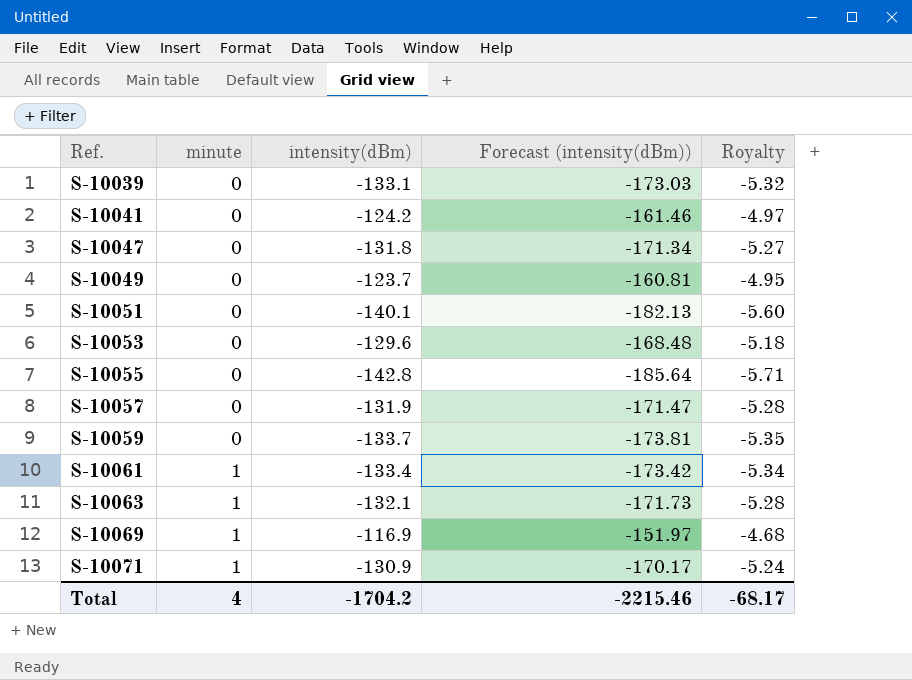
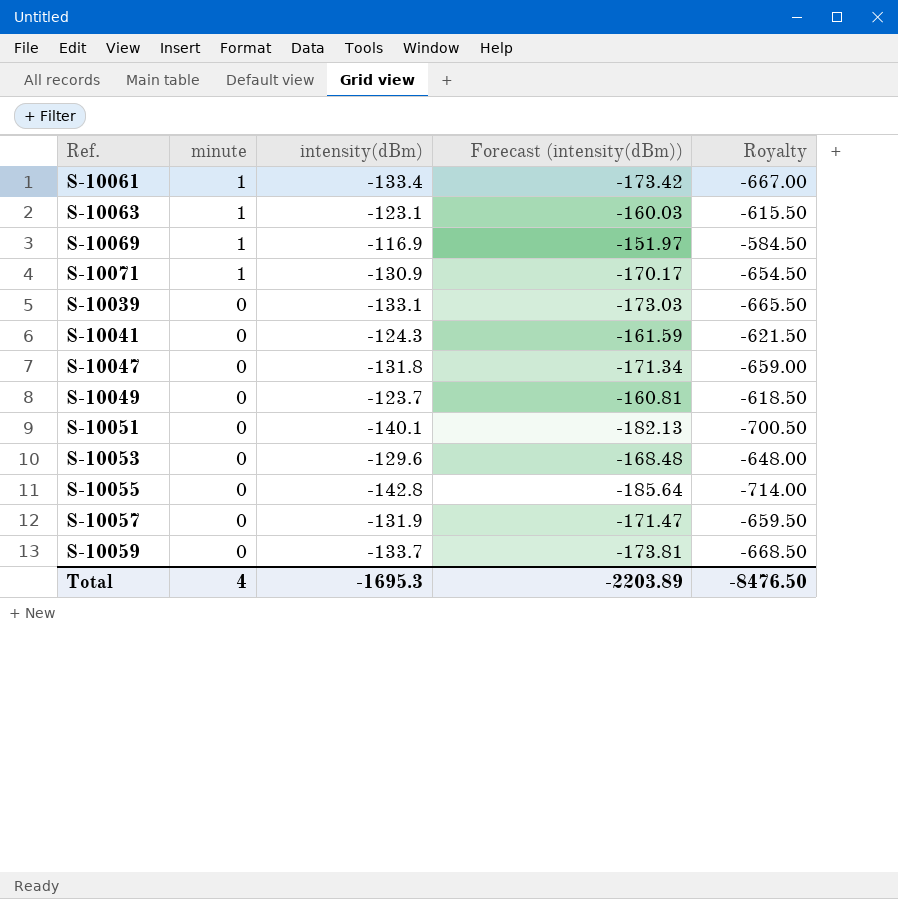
row order: Ref. ascending -> minute descending
column Royalty | formula: [intensity(dBm)] * 0.04 -> [intensity(dBm)] * 5
S-10063 | intensity(dBm): -132.1 -> -123.1
S-10063 | Forecast (intensity(dBm)): -171.73 -> -160.03
S-10041 | intensity(dBm): -124.2 -> -124.3
S-10041 | Forecast (intensity(dBm)): -161.46 -> -161.59
Total | intensity(dBm): -1704.2 -> -1695.3
Total | Forecast (intensity(dBm)): -2215.46 -> -2203.89
Total | Royalty: -68.17 -> -8476.50

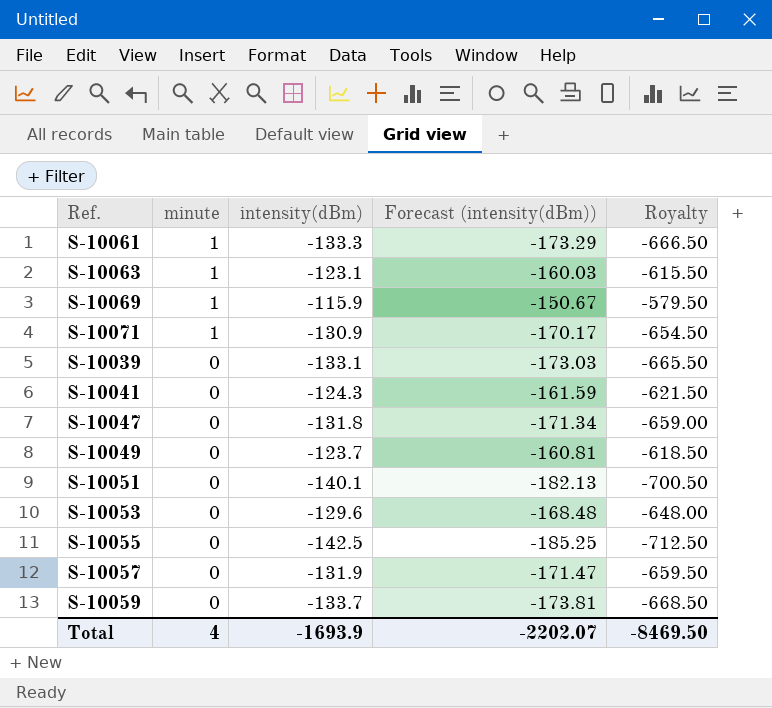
S-10061 | intensity(dBm): -133.4 -> -133.3
S-10061 | Forecast (intensity(dBm)): -173.42 -> -173.29
S-10061 | Royalty: -667.00 -> -666.50
S-10069 | intensity(dBm): -116.9 -> -115.9
S-10069 | Forecast (intensity(dBm)): -151.97 -> -150.67
S-10069 | Royalty: -584.50 -> -579.50
S-10055 | intensity(dBm): -142.8 -> -142.5
S-10055 | Forecast (intensity(dBm)): -185.64 -> -185.25
S-10055 | Royalty: -714.00 -> -712.50
Total | intensity(dBm): -1695.3 -> -1693.9
Total | Forecast (intensity(dBm)): -2203.89 -> -2202.07
Total | Royalty: -8476.50 -> -8469.50

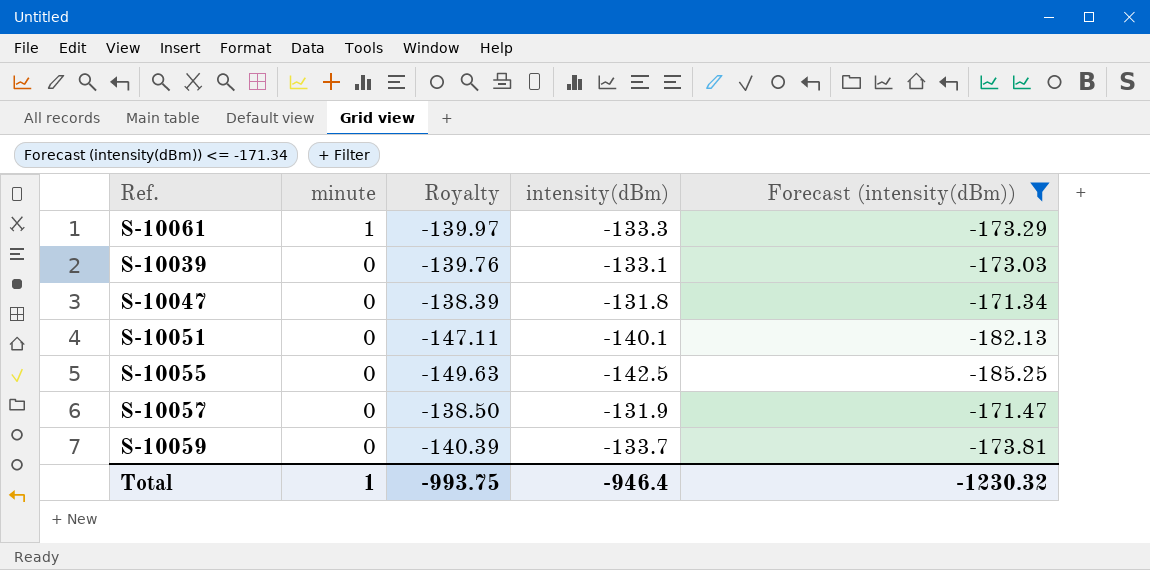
filter: none -> Forecast (intensity(dBm)) <= -171.34
column Royalty | formula: [intensity(dBm)] * 5 -> [intensity(dBm)] * 1.05
column Royalty | position: 5 -> 3
Total | minute: 4 -> 1
Total | Royalty: -8469.50 -> -993.75
Total | intensity(dBm): -1693.9 -> -946.4
Total | Forecast (intensity(dBm)): -2202.07 -> -1230.32

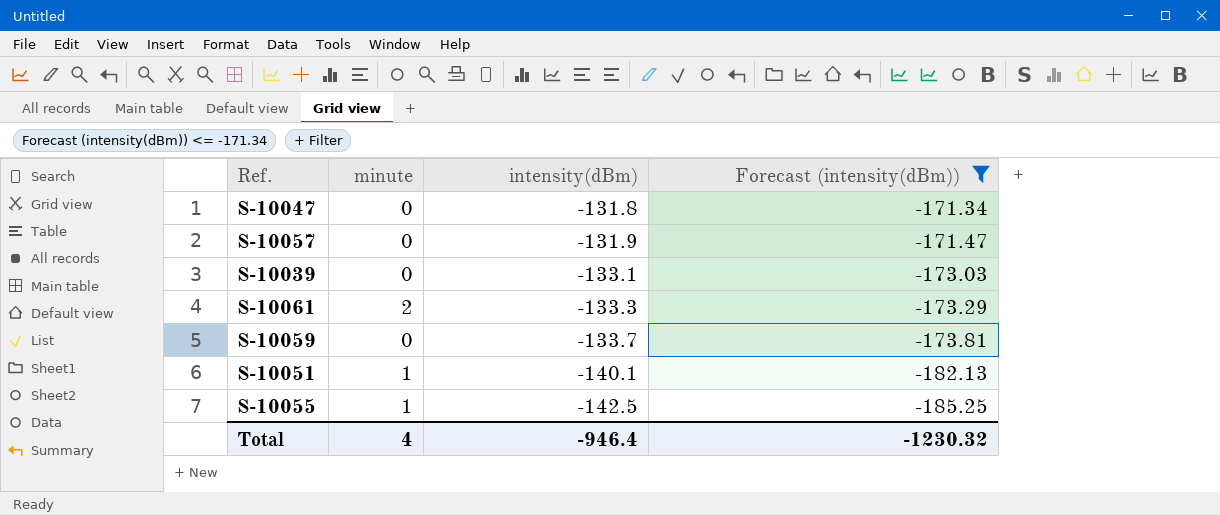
row order: minute descending -> intensity(dBm) descending
column Royalty | formula: [intensity(dBm)] * 1.05 -> none
S-10061 | minute: 1 -> 2
S-10051 | minute: 0 -> 1
S-10055 | minute: 0 -> 1
Total | minute: 1 -> 4

